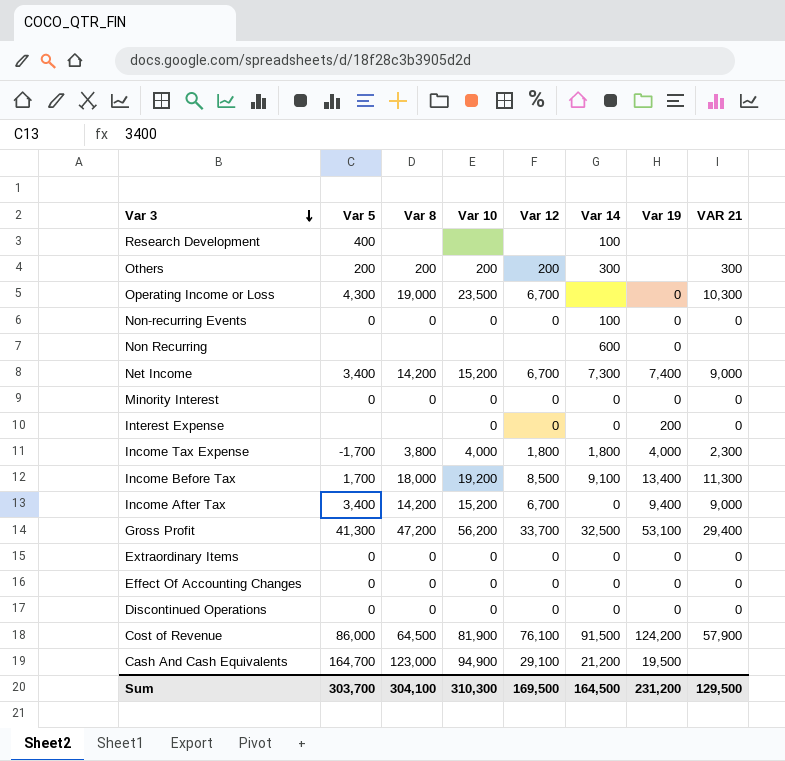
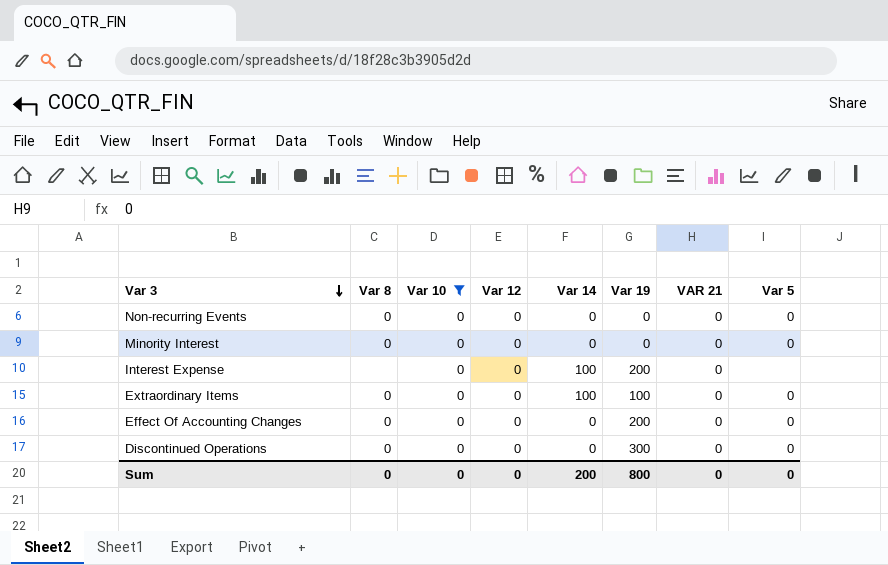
filter: none -> Var 10 = 0
column Var 5 | position: 2 -> 8
Non-recurring Events | Var 14: 100 -> 0
Interest Expense | Var 14: 0 -> 100
Extraordinary Items | Var 14: 0 -> 100
Extraordinary Items | Var 19: 0 -> 100
Effect Of Accounting Changes | Var 19: 0 -> 200
Discontinued Operations | Var 19: 0 -> 300
Sum | Var 8: 304,100 -> 0
Sum | Var 10: 310,300 -> 0
Sum | Var 12: 169,500 -> 0
Sum | Var 14: 164,500 -> 200
Sum | Var 19: 231,200 -> 800
Sum | VAR 21: 129,500 -> 0
Sum | Var 5: 303,700 -> 0

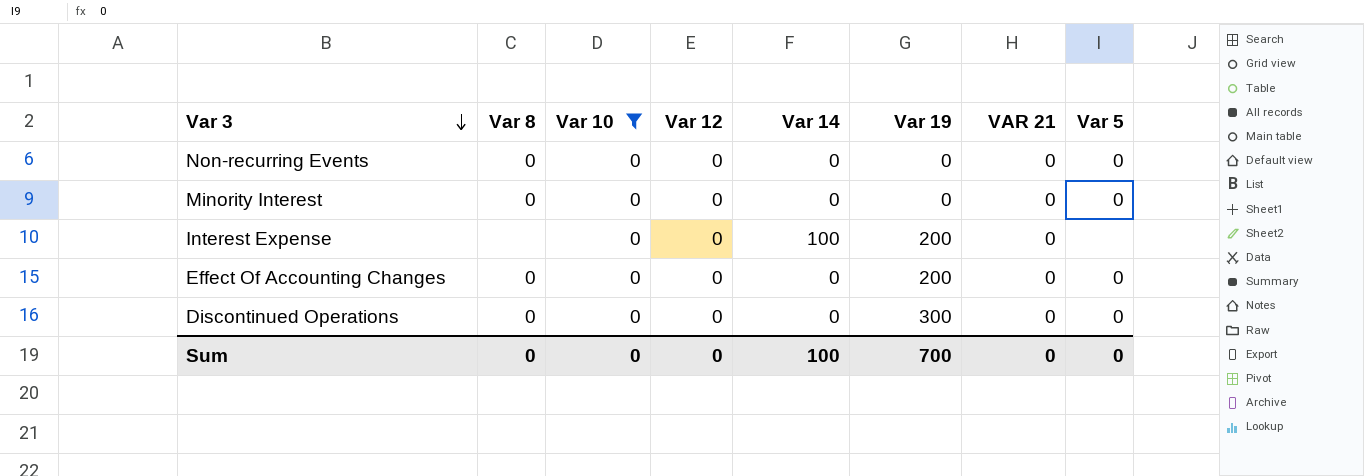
row Extraordinary Items: 0 | 0 | 0 | 100 | 100 | 0 | 0 -> none
Sum | Var 14: 200 -> 100
Sum | Var 19: 800 -> 700

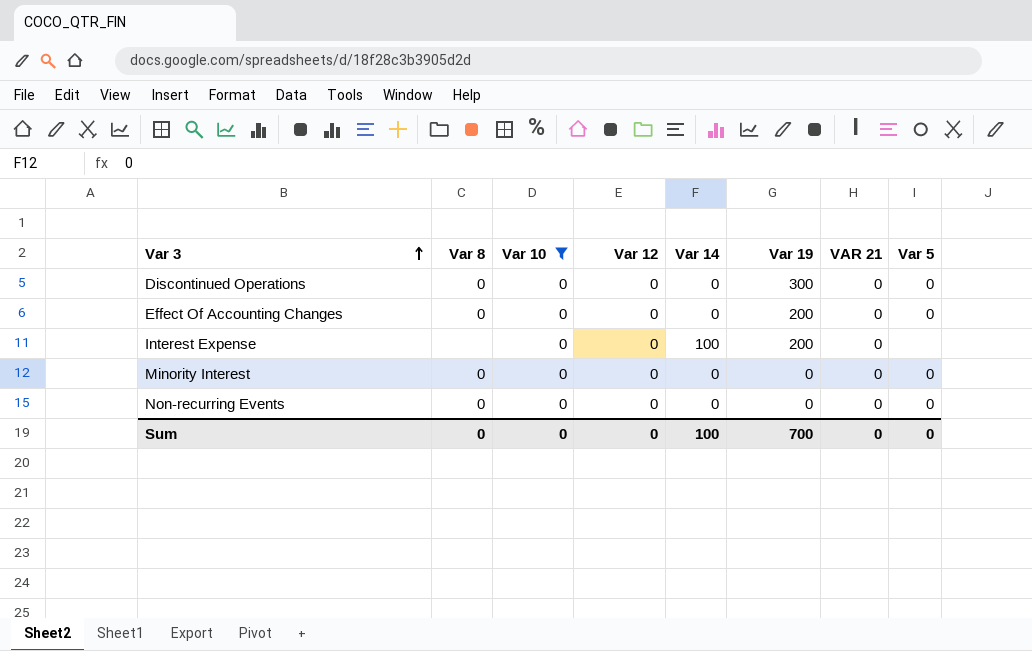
row order: Var 3 descending -> Var 3 ascending

